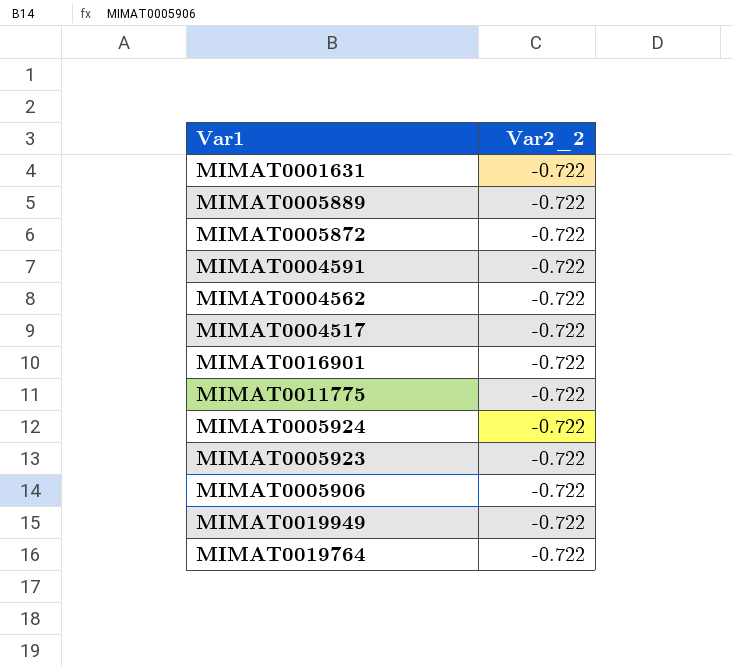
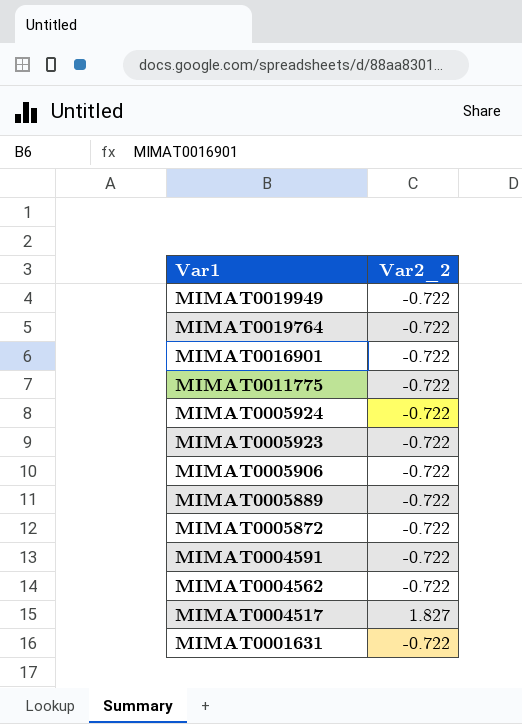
row order: none -> Var1 descending
MIMAT0004517 | Var2_2: -0.722 -> 1.827

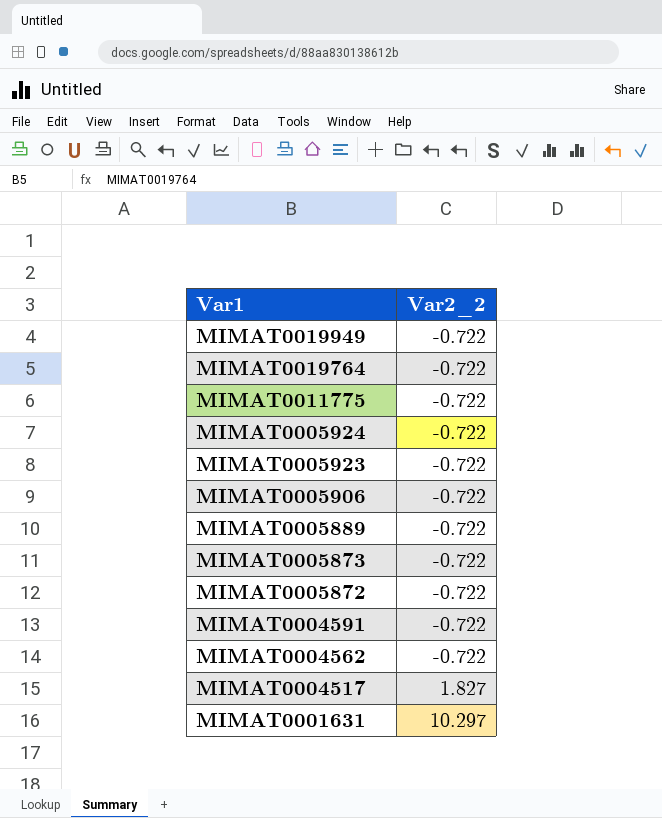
row MIMAT0016901: -0.722 -> none
row MIMAT0005873: none -> -0.722
MIMAT0001631 | Var2_2: -0.722 -> 10.297

